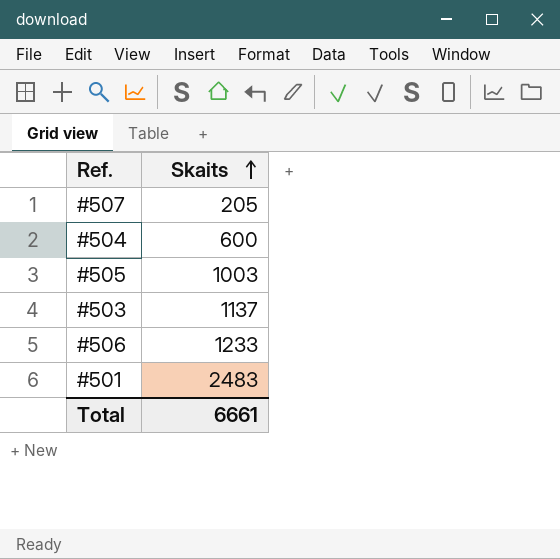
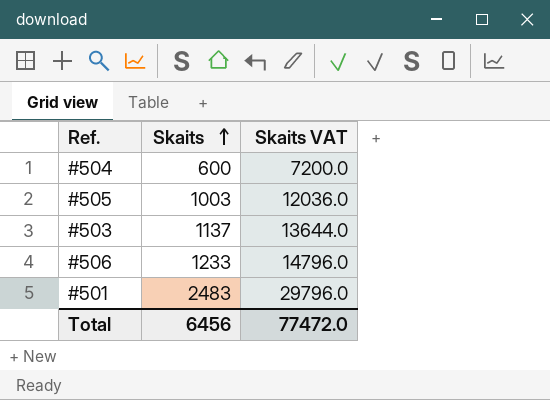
column Skaits VAT | formula: none -> [Skaits] * 12
row #507: 205 -> none
Total | Skaits: 6661 -> 6456

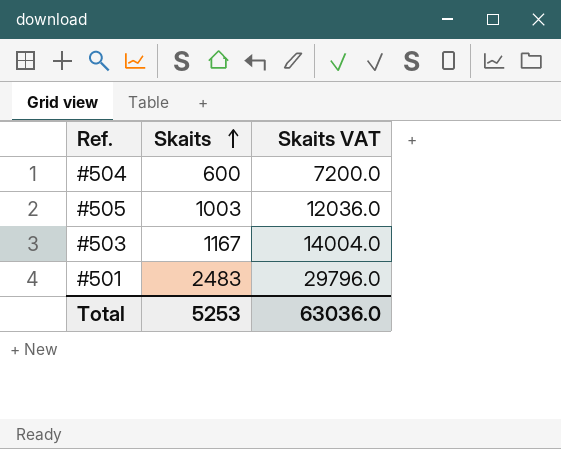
row #506: 1233 | 14796.0 -> none
#503 | Skaits: 1137 -> 1167
#503 | Skaits VAT: 13644.0 -> 14004.0
Total | Skaits: 6456 -> 5253
Total | Skaits VAT: 77472.0 -> 63036.0

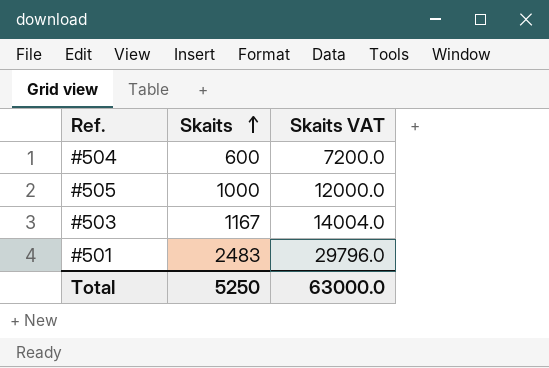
#505 | Skaits: 1003 -> 1000
#505 | Skaits VAT: 12036.0 -> 12000.0
Total | Skaits: 5253 -> 5250
Total | Skaits VAT: 63036.0 -> 63000.0

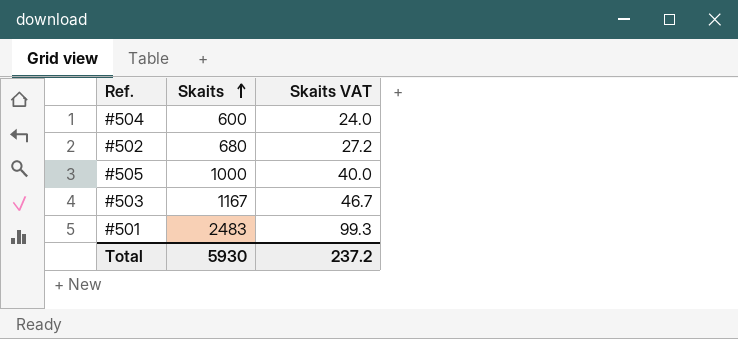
column Skaits VAT | formula: [Skaits] * 12 -> [Skaits] * 0.04
row #502: none -> 680 | 27.2
Total | Skaits: 5250 -> 5930
Total | Skaits VAT: 63000.0 -> 237.2

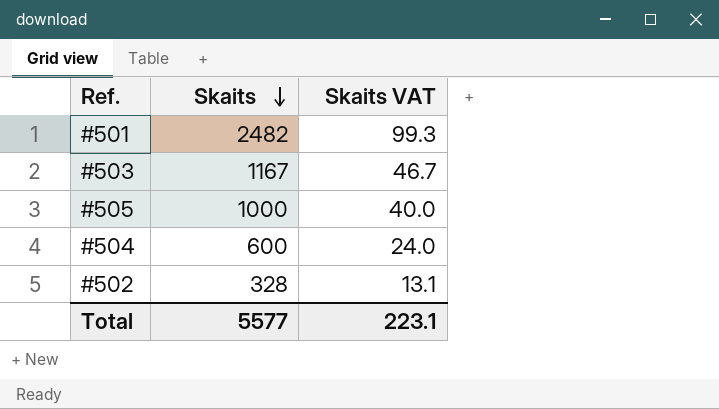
row order: Skaits ascending -> Skaits descending
#501 | Skaits: 2483 -> 2482
#502 | Skaits: 680 -> 328
#502 | Skaits VAT: 27.2 -> 13.1
Total | Skaits: 5930 -> 5577
Total | Skaits VAT: 237.2 -> 223.1

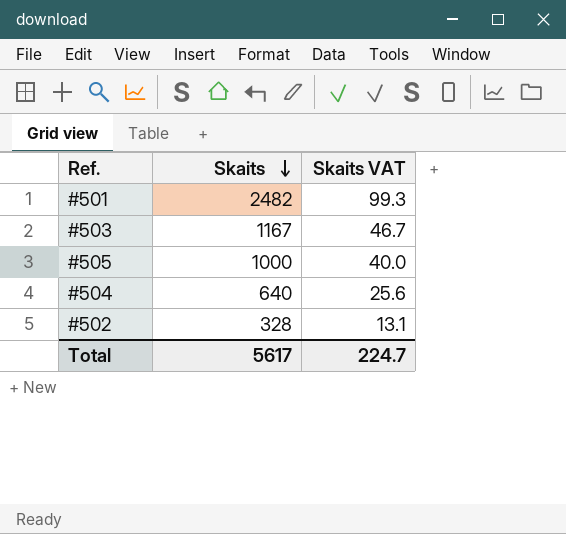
#504 | Skaits: 600 -> 640
#504 | Skaits VAT: 24.0 -> 25.6
Total | Skaits: 5577 -> 5617
Total | Skaits VAT: 223.1 -> 224.7

